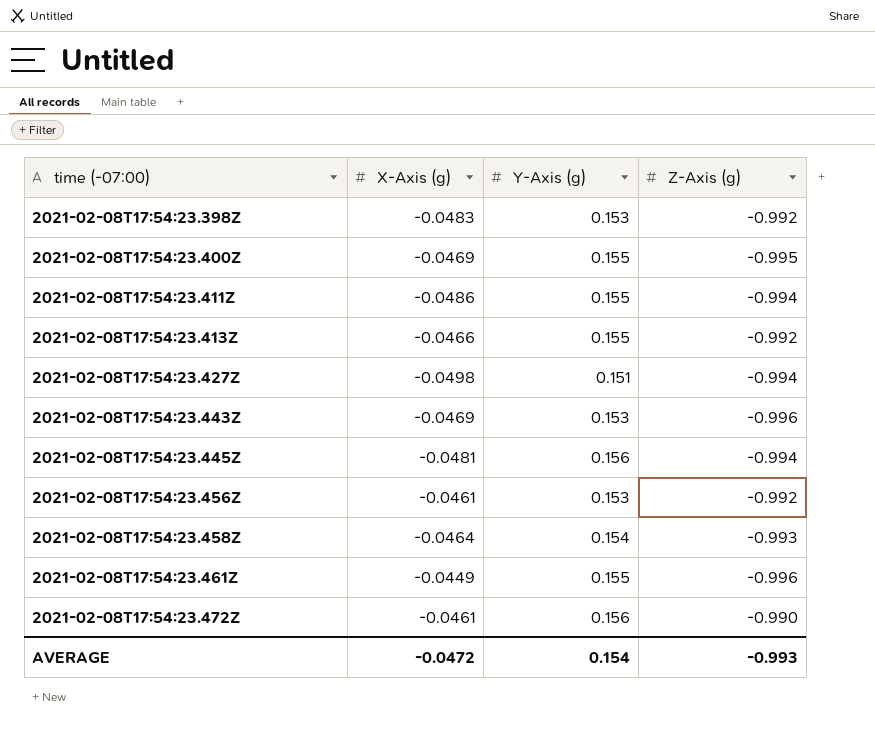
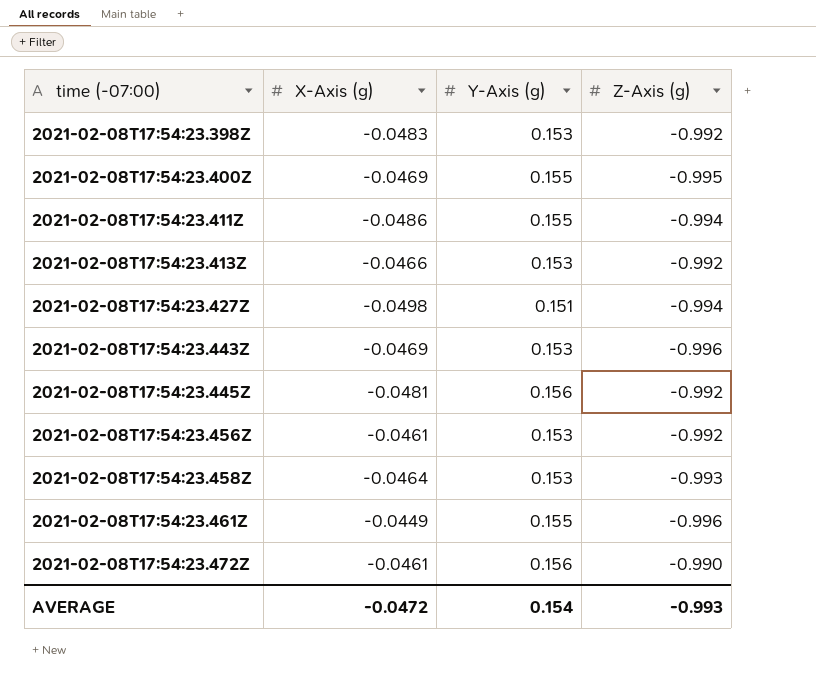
2021-02-08T17:54:23.413Z | Y-Axis (g): 0.155 -> 0.153
2021-02-08T17:54:23.445Z | Z-Axis (g): -0.994 -> -0.992
2021-02-08T17:54:23.458Z | Y-Axis (g): 0.154 -> 0.153

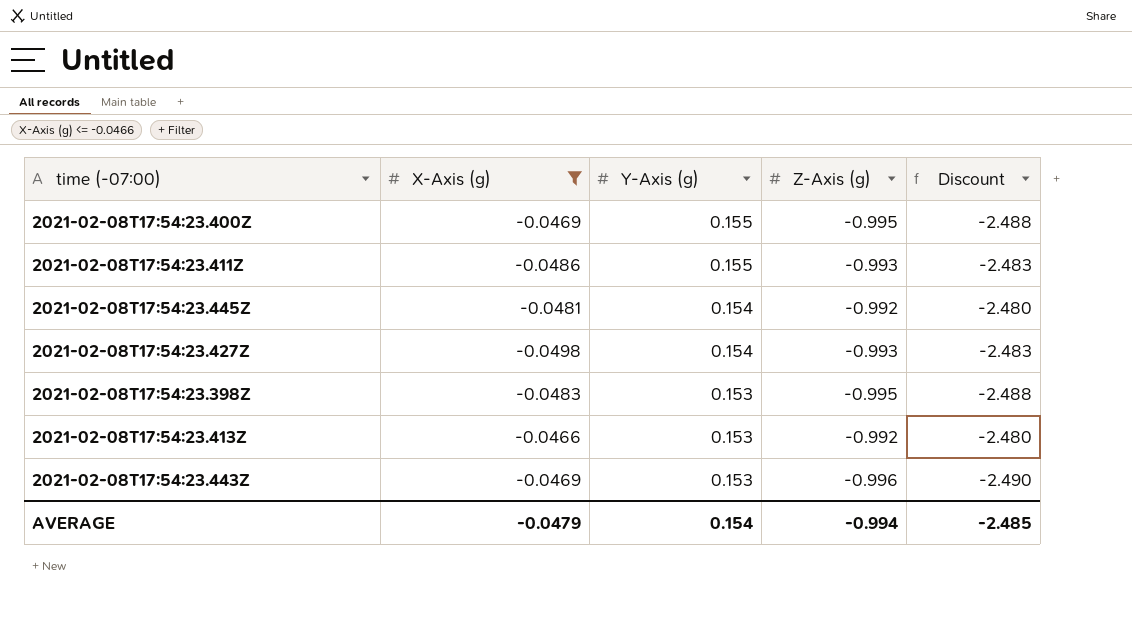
filter: none -> X-Axis (g) <= -0.0466
row order: time (-07:00) ascending -> Y-Axis (g) descending
column Discount | formula: none -> [Z-Axis (g)] * 2.5
2021-02-08T17:54:23.411Z | Z-Axis (g): -0.994 -> -0.993
2021-02-08T17:54:23.445Z | Y-Axis (g): 0.156 -> 0.154
2021-02-08T17:54:23.427Z | Y-Axis (g): 0.151 -> 0.154
2021-02-08T17:54:23.427Z | Z-Axis (g): -0.994 -> -0.993
2021-02-08T17:54:23.398Z | Z-Axis (g): -0.992 -> -0.995
AVERAGE | X-Axis (g): -0.0472 -> -0.0479
AVERAGE | Z-Axis (g): -0.993 -> -0.994

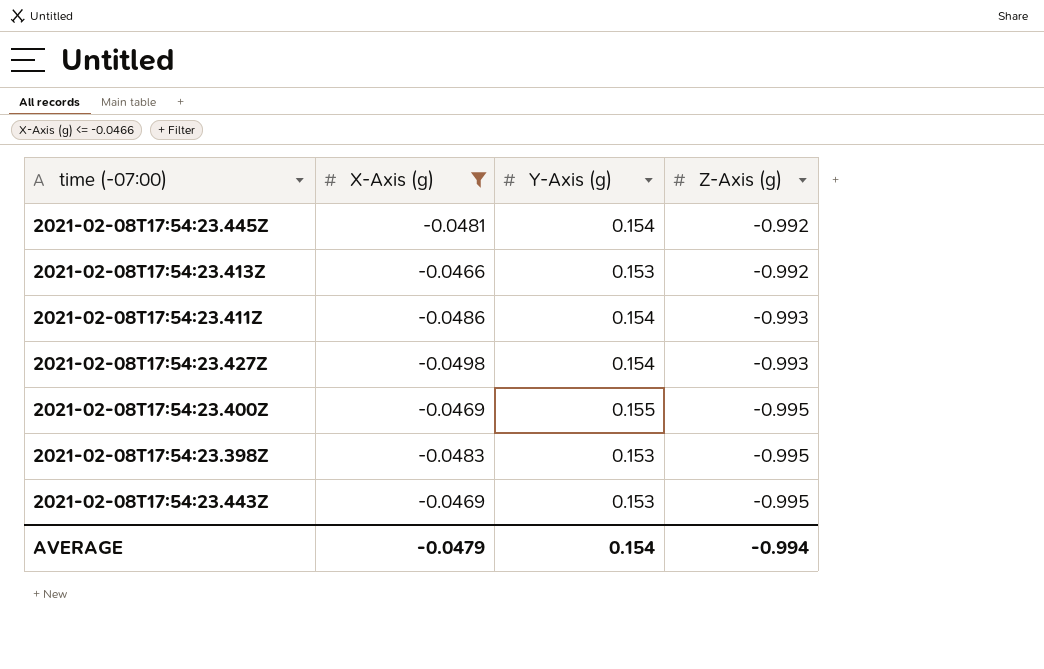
row order: Y-Axis (g) descending -> Z-Axis (g) descending
column Discount | formula: [Z-Axis (g)] * 2.5 -> none
2021-02-08T17:54:23.411Z | Y-Axis (g): 0.155 -> 0.154
2021-02-08T17:54:23.443Z | Z-Axis (g): -0.996 -> -0.995

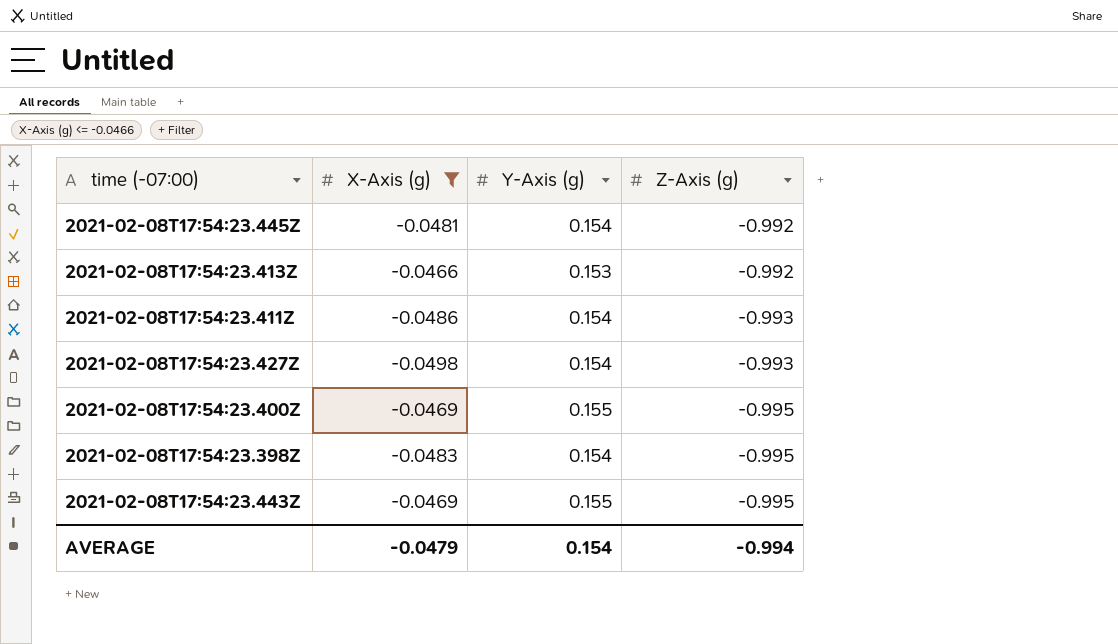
2021-02-08T17:54:23.398Z | Y-Axis (g): 0.153 -> 0.154
2021-02-08T17:54:23.443Z | Y-Axis (g): 0.153 -> 0.155

